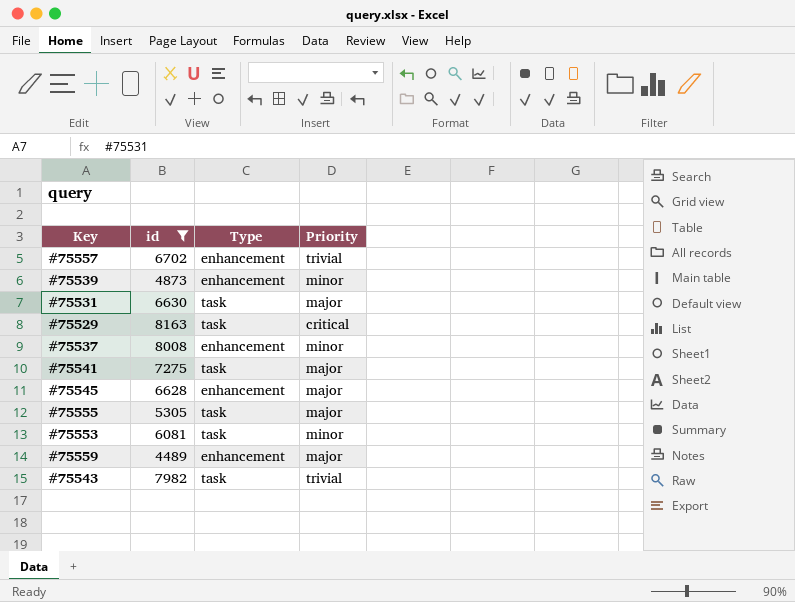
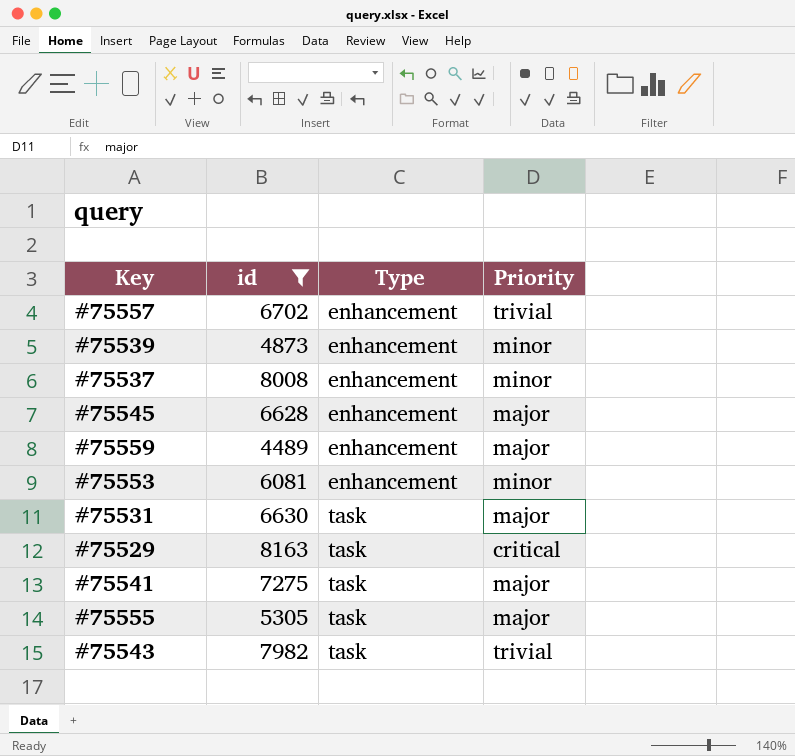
row order: none -> Type ascending
#75553 | Type: task -> enhancement

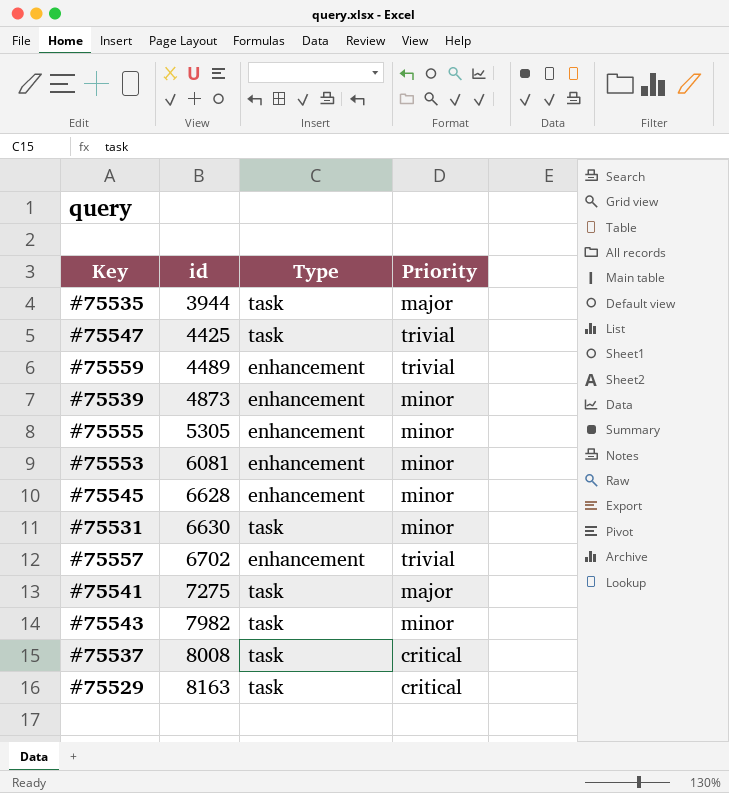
filter: id >= 4489 -> none
row order: Type ascending -> id ascending
#75559 | Priority: major -> trivial
#75555 | Type: task -> enhancement
#75555 | Priority: major -> minor
#75545 | Priority: major -> minor
#75531 | Priority: major -> minor
#75543 | Priority: trivial -> minor
#75537 | Type: enhancement -> task
#75537 | Priority: minor -> critical

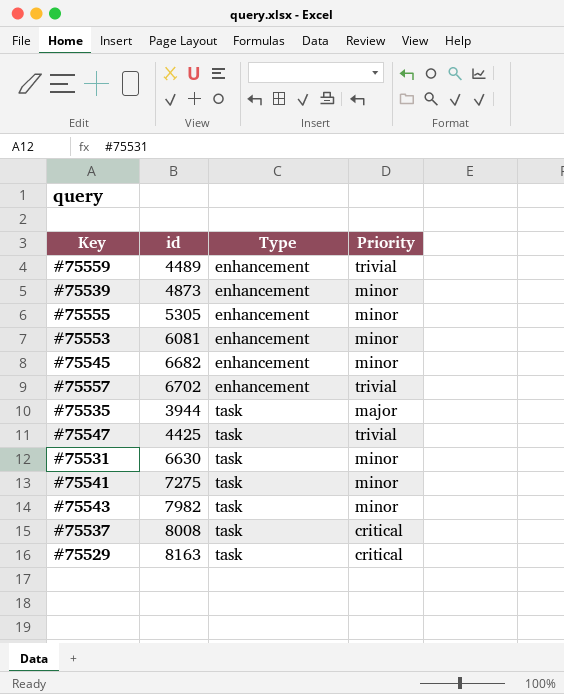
row order: id ascending -> Type ascending
#75545 | id: 6628 -> 6682
#75541 | Priority: major -> minor

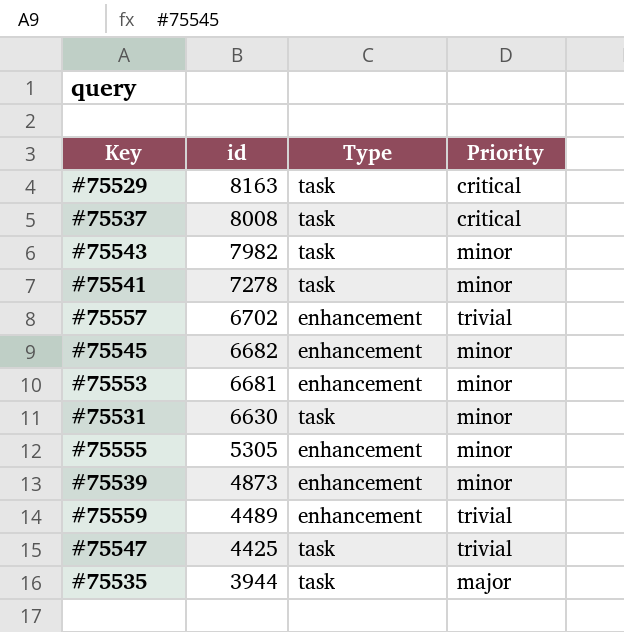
row order: Type ascending -> id descending
#75541 | id: 7275 -> 7278
#75553 | id: 6081 -> 6681

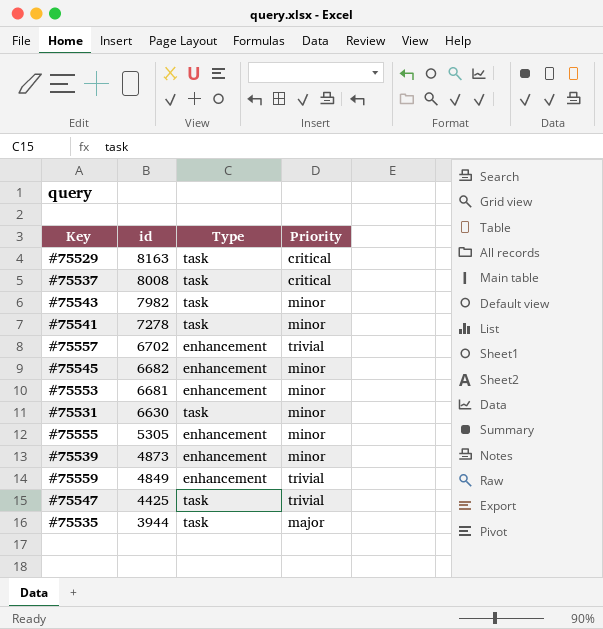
#75559 | id: 4489 -> 4849

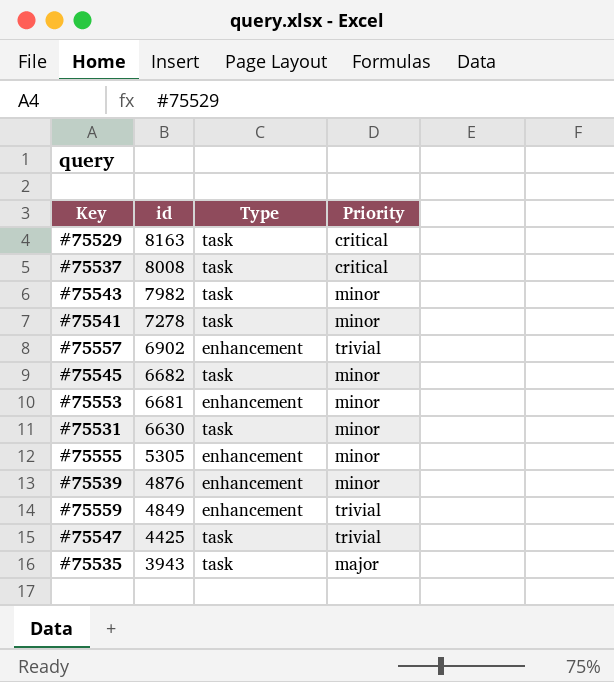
#75557 | id: 6702 -> 6902
#75545 | Type: enhancement -> task
#75539 | id: 4873 -> 4876
#75535 | id: 3944 -> 3943

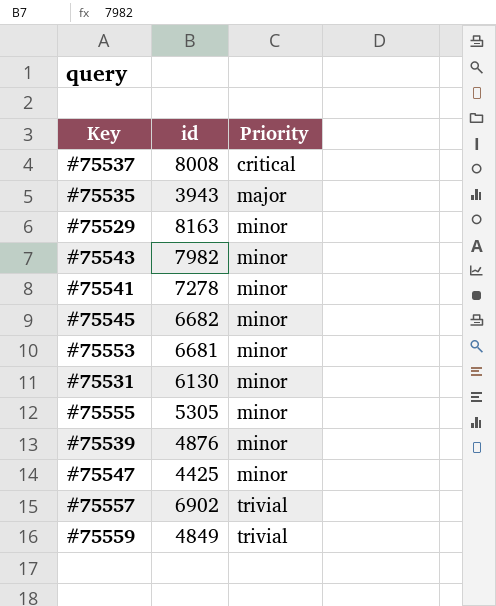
row order: id descending -> Priority ascending
column Type | position: 3 -> none
#75529 | Priority: critical -> minor
#75531 | id: 6630 -> 6130
#75547 | Priority: trivial -> minor

